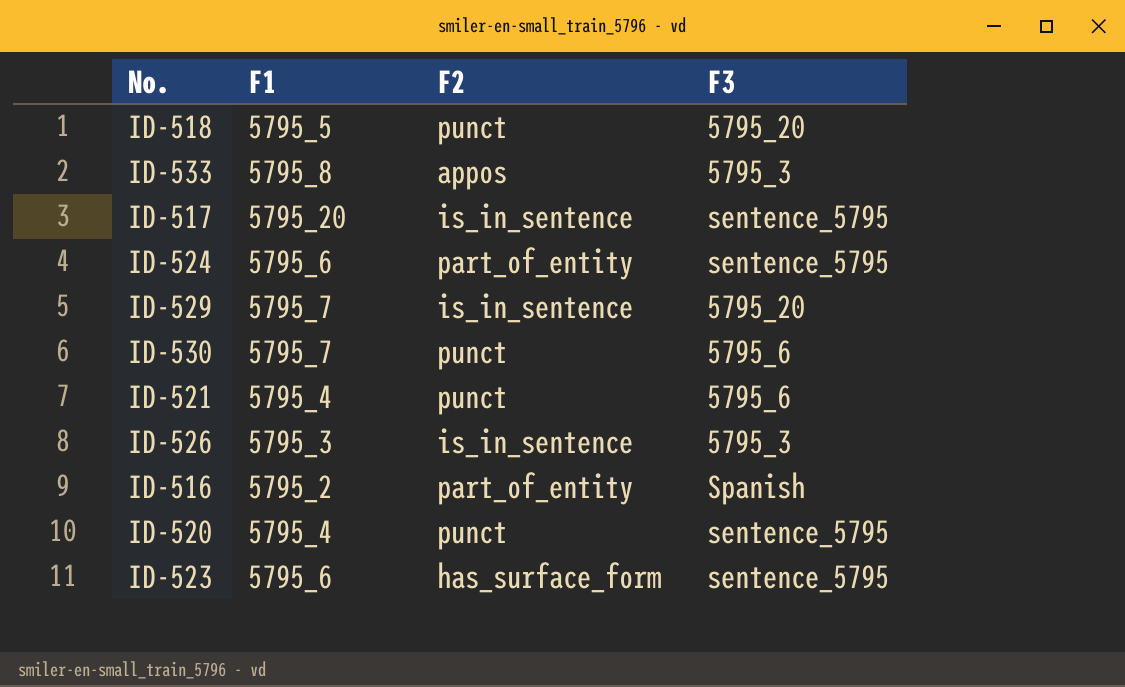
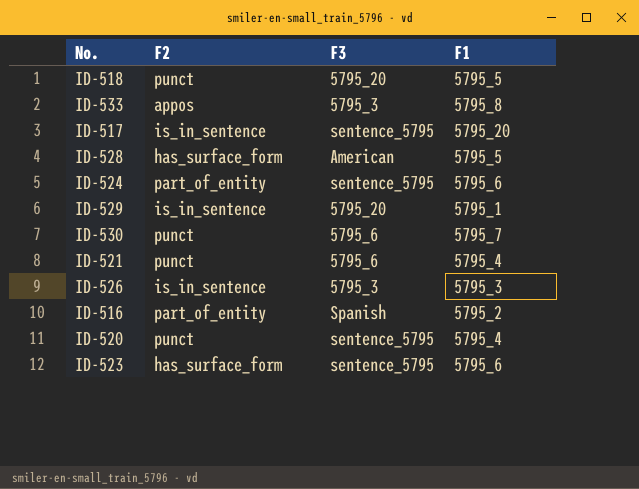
column F1 | position: 2 -> 4
row ID-528: none -> has_surface_form | American | 5795_5
ID-529 | F1: 5795_7 -> 5795_1

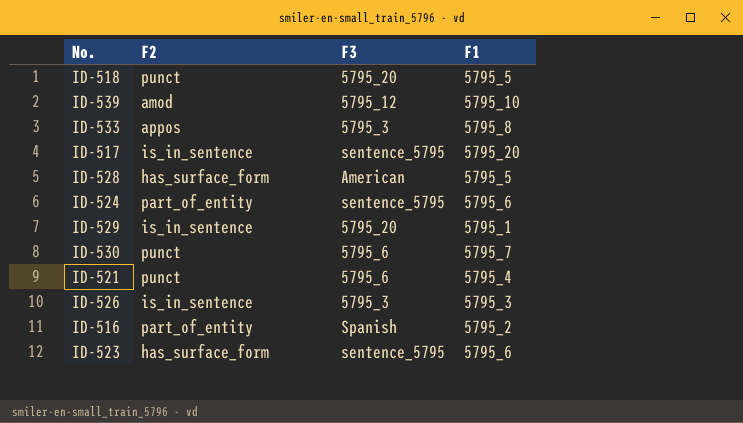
row ID-520: punct | sentence_5795 | 5795_4 -> none
row ID-539: none -> amod | 5795_12 | 5795_10

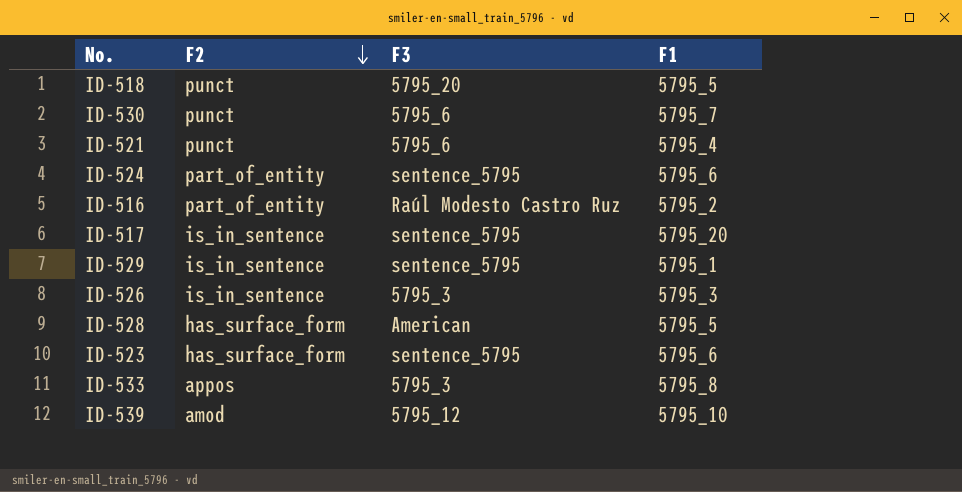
row order: none -> F2 descending
ID-516 | F3: Spanish -> Raúl Modesto Castro Ruz
ID-529 | F3: 5795_20 -> sentence_5795

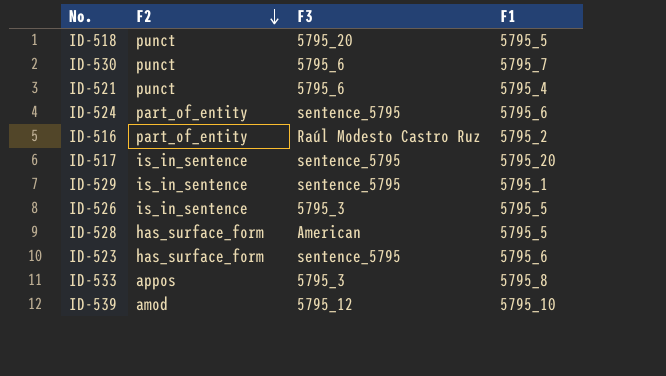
ID-526 | F1: 5795_3 -> 5795_5

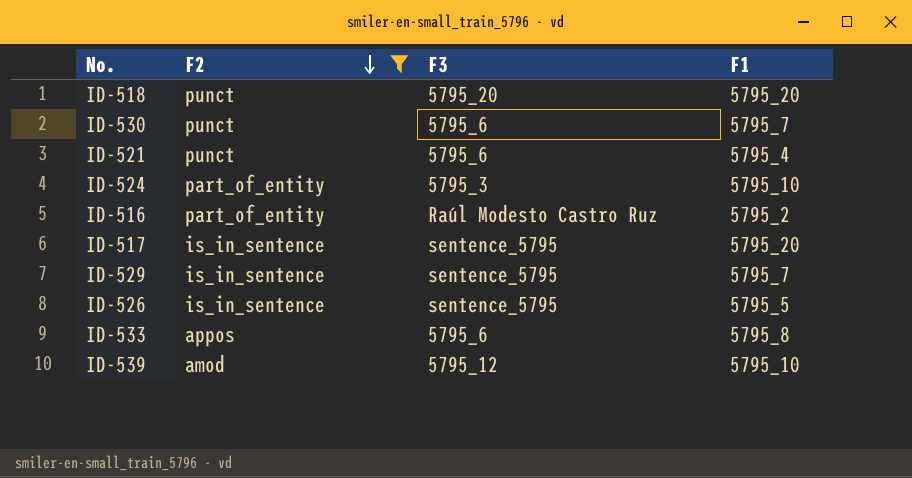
filter: none -> F2 != has_surface_form
ID-518 | F1: 5795_5 -> 5795_20
ID-524 | F3: sentence_5795 -> 5795_3
ID-524 | F1: 5795_6 -> 5795_10
ID-529 | F1: 5795_1 -> 5795_7
ID-526 | F3: 5795_3 -> sentence_5795
ID-533 | F3: 5795_3 -> 5795_6

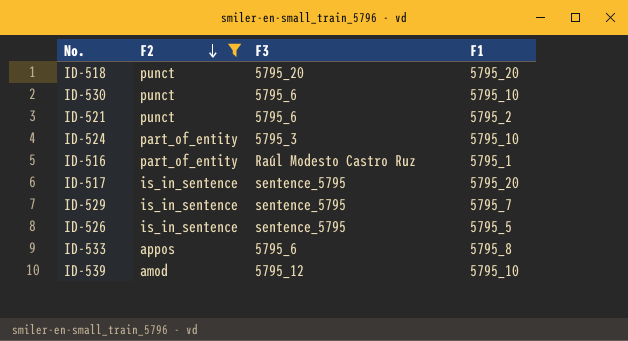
ID-530 | F1: 5795_7 -> 5795_10
ID-521 | F1: 5795_4 -> 5795_2
ID-516 | F1: 5795_2 -> 5795_1

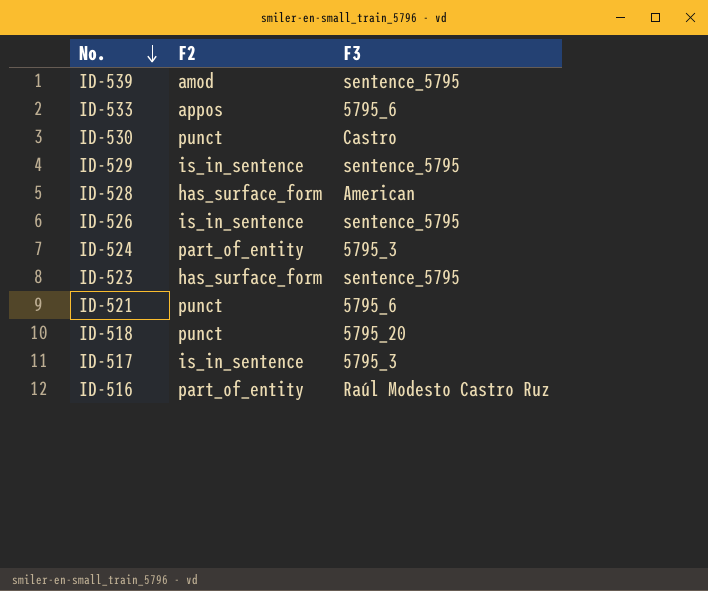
filter: F2 != has_surface_form -> none
row order: F2 descending -> No. descending
column F1 | position: 4 -> none
ID-539 | F3: 5795_12 -> sentence_5795
ID-530 | F3: 5795_6 -> Castro
ID-517 | F3: sentence_5795 -> 5795_3

